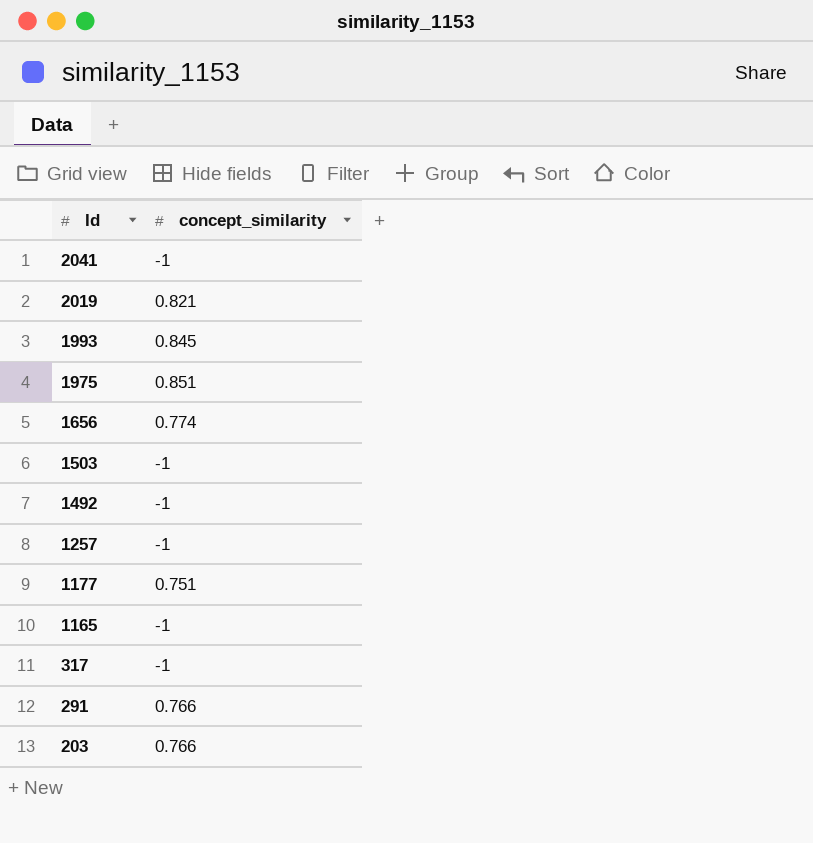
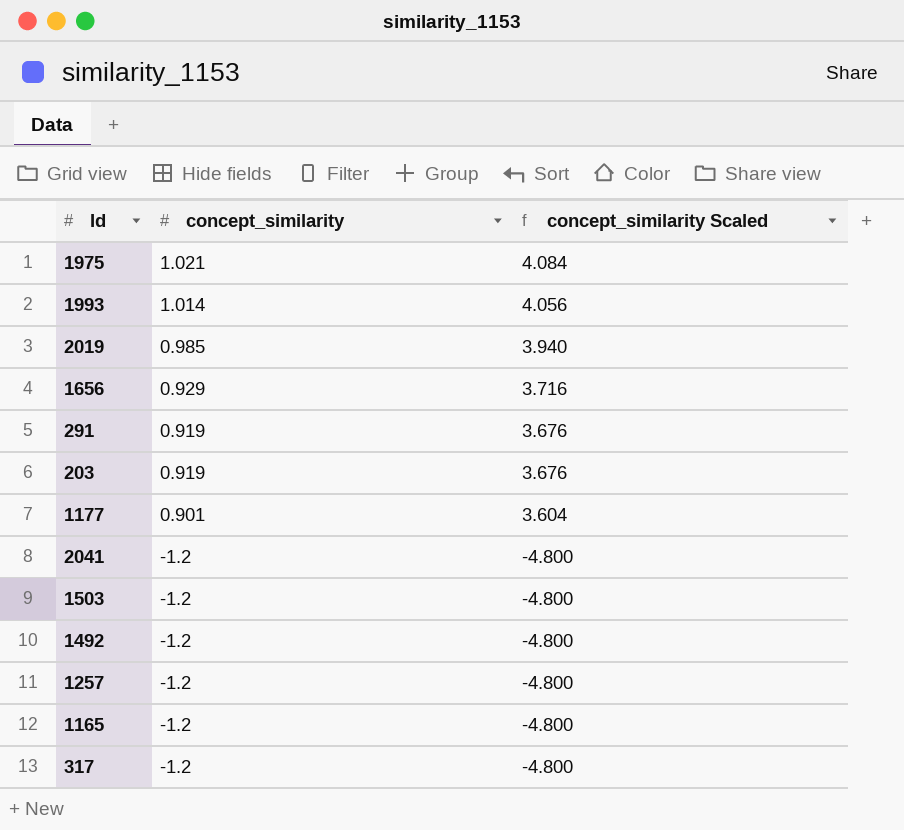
row order: Id descending -> concept_similarity descending
column concept_similarity Scaled | formula: none -> [concept_similarity] * 4
1975 | concept_similarity: 0.851 -> 1.021
1993 | concept_similarity: 0.845 -> 1.014
2019 | concept_similarity: 0.821 -> 0.985
1656 | concept_similarity: 0.774 -> 0.929
291 | concept_similarity: 0.766 -> 0.919
203 | concept_similarity: 0.766 -> 0.919
1177 | concept_similarity: 0.751 -> 0.901
2041 | concept_similarity: -1 -> -1.2
1503 | concept_similarity: -1 -> -1.2
1492 | concept_similarity: -1 -> -1.2
1257 | concept_similarity: -1 -> -1.2
1165 | concept_similarity: -1 -> -1.2
317 | concept_similarity: -1 -> -1.2

